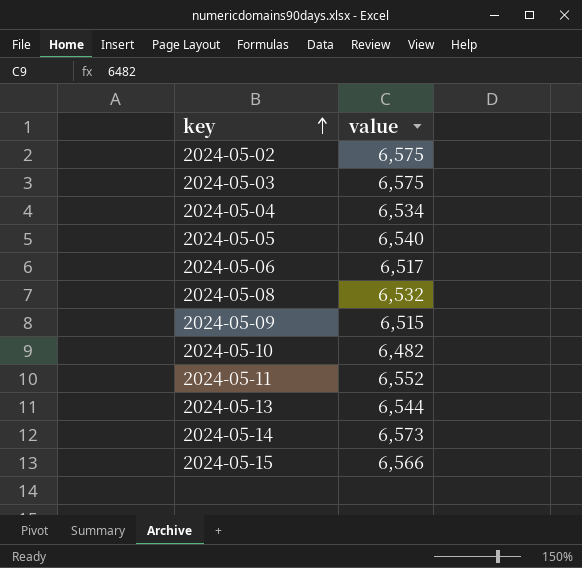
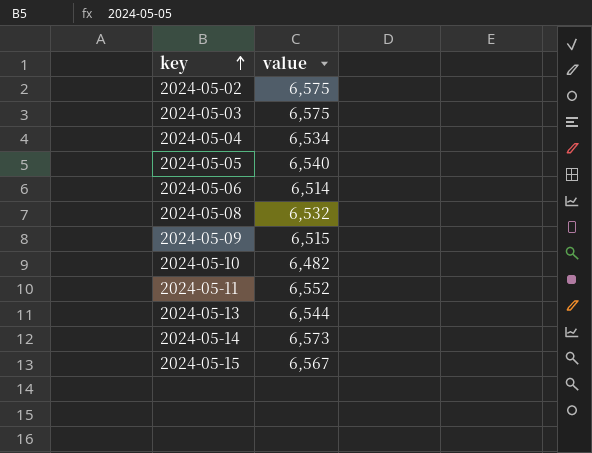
2024-05-06 | value: 6,517 -> 6,514
2024-05-15 | value: 6,566 -> 6,567

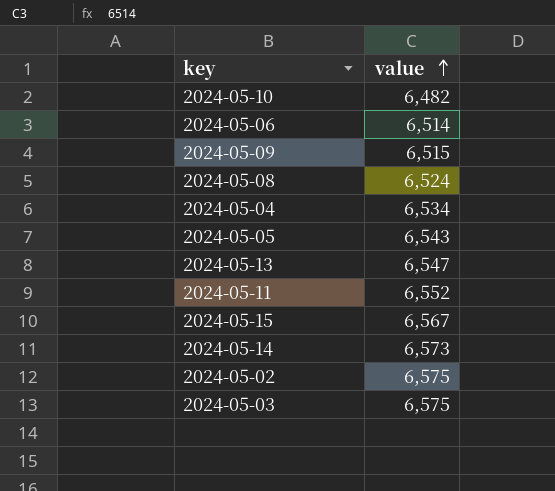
row order: key ascending -> value ascending
2024-05-08 | value: 6,532 -> 6,524
2024-05-05 | value: 6,540 -> 6,543
2024-05-13 | value: 6,544 -> 6,547

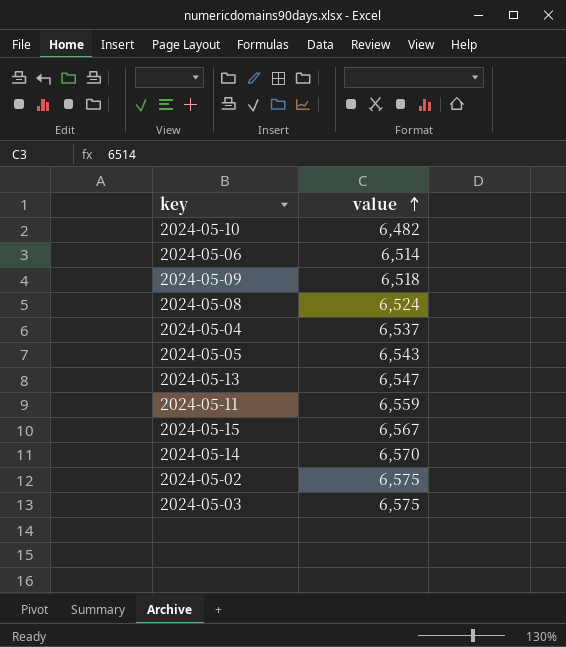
2024-05-09 | value: 6,515 -> 6,518
2024-05-04 | value: 6,534 -> 6,537
2024-05-11 | value: 6,552 -> 6,559
2024-05-14 | value: 6,573 -> 6,570

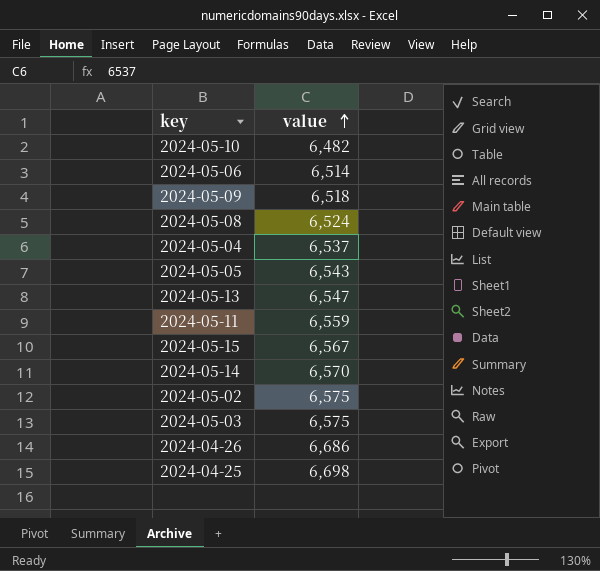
row 2024-04-26: none -> 6,686
row 2024-04-25: none -> 6,698

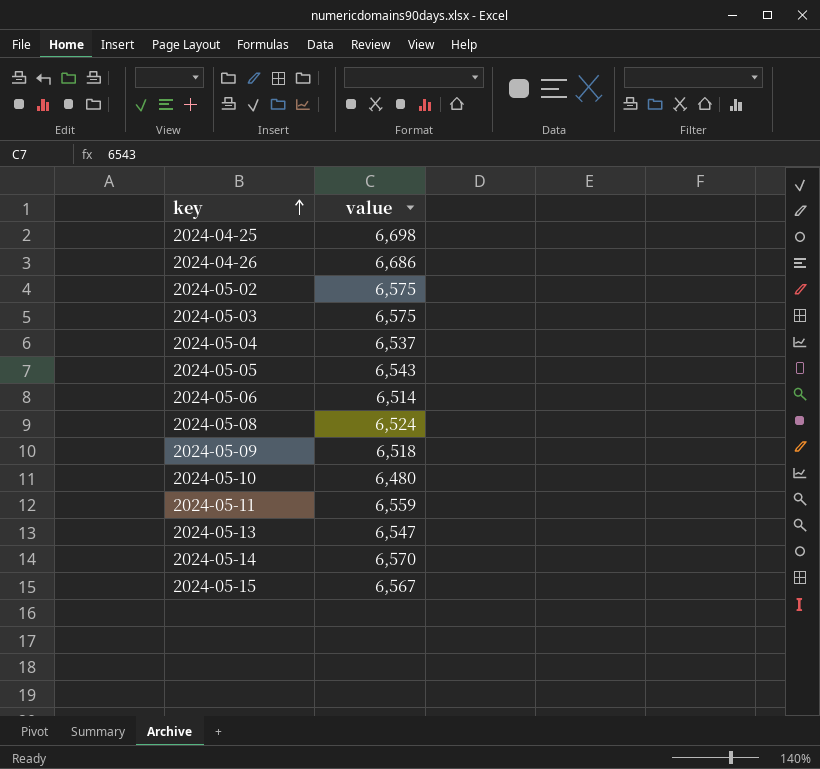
row order: value ascending -> key ascending
2024-05-10 | value: 6,482 -> 6,480

